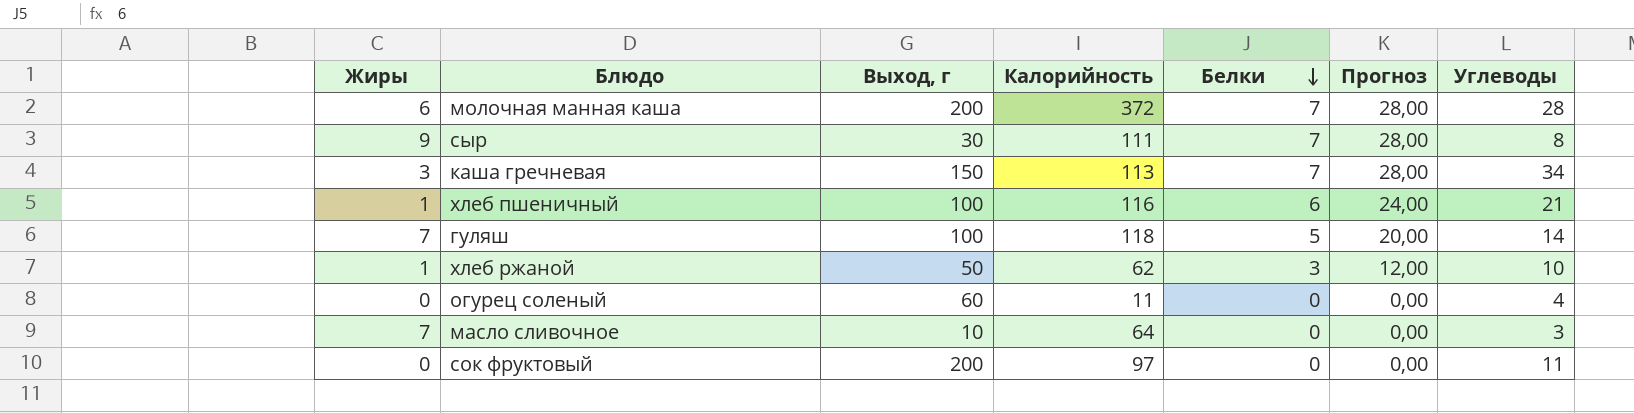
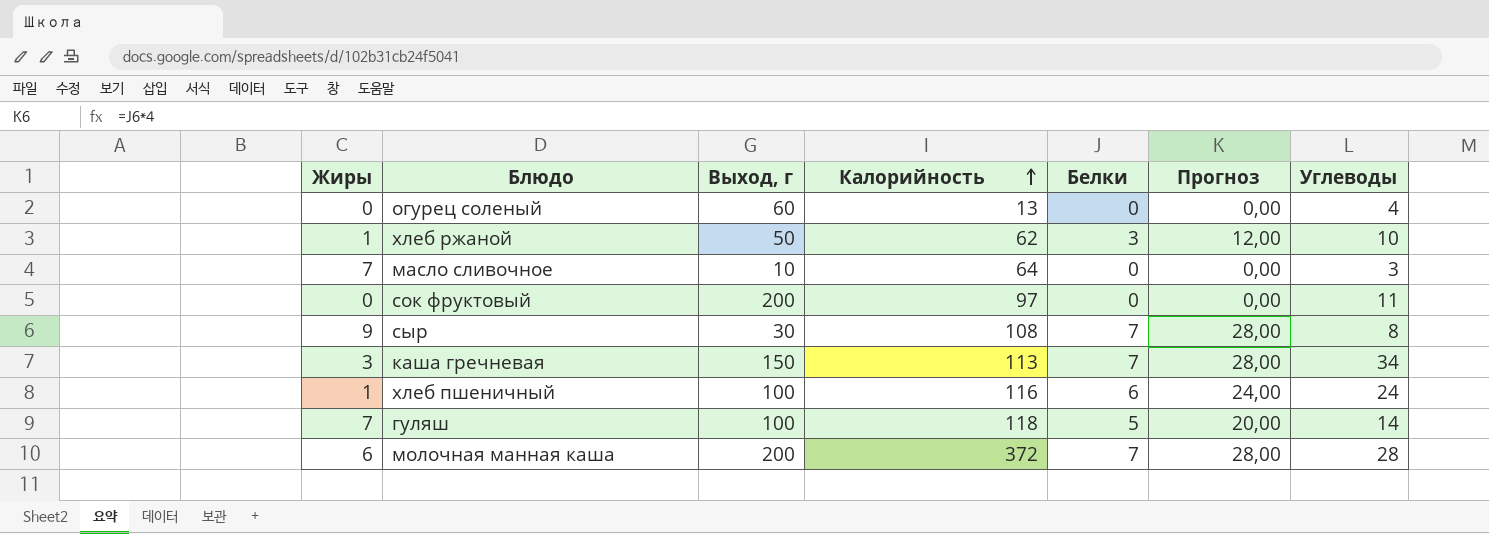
row order: Белки descending -> Калорийность ascending
огурец соленый | Калорийность: 11 -> 13
сыр | Калорийность: 111 -> 108
хлеб пшеничный | Углеводы: 21 -> 24

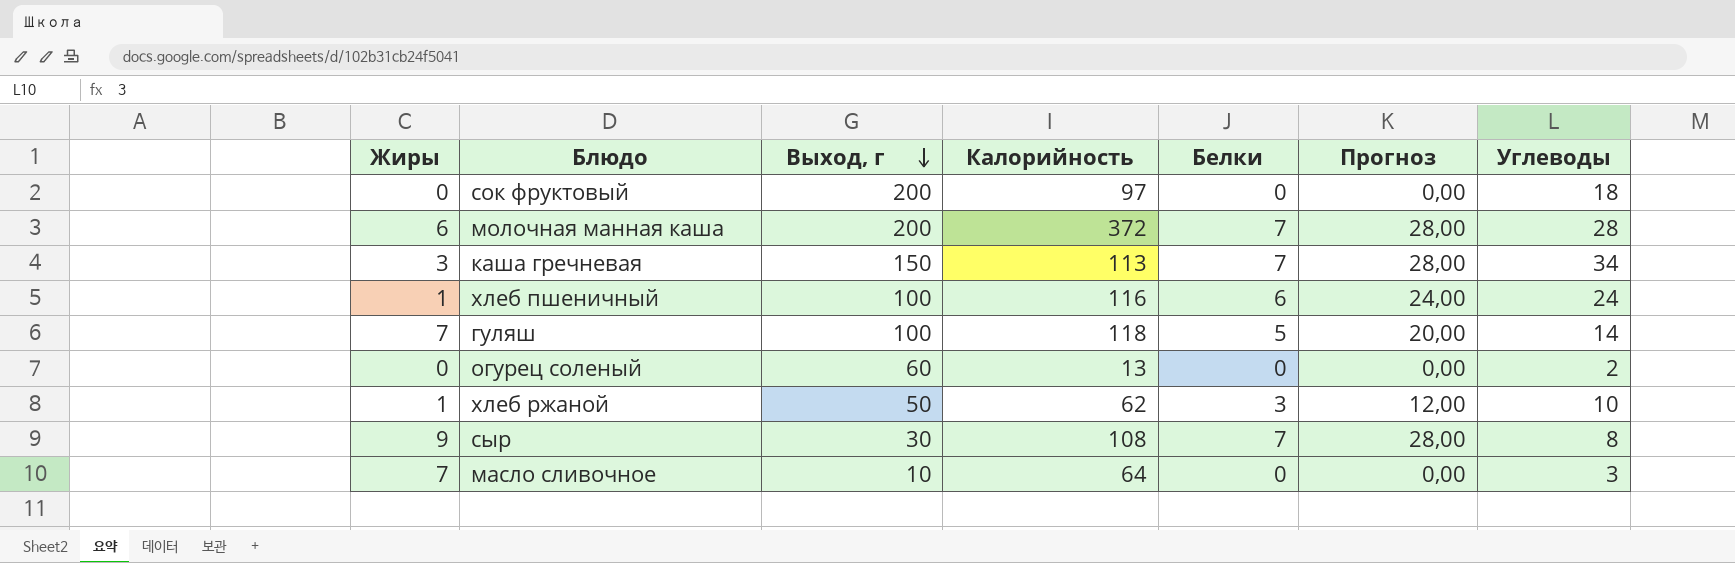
row order: Калорийность ascending -> Выход, г descending
сок фруктовый | Углеводы: 11 -> 18
огурец соленый | Углеводы: 4 -> 2

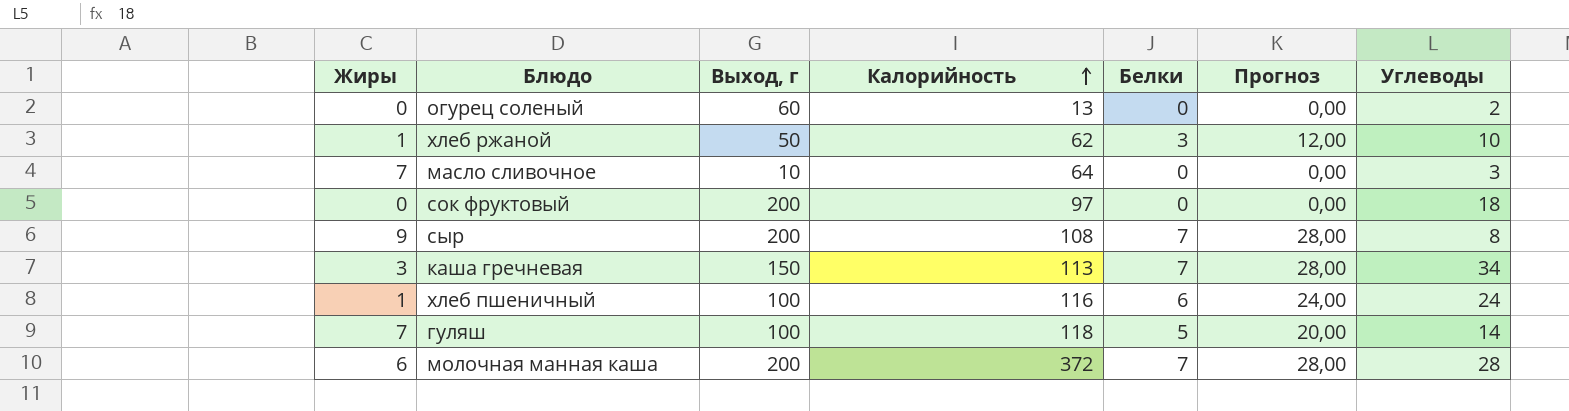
row order: Выход, г descending -> Калорийность ascending
сыр | Выход, г: 30 -> 200

